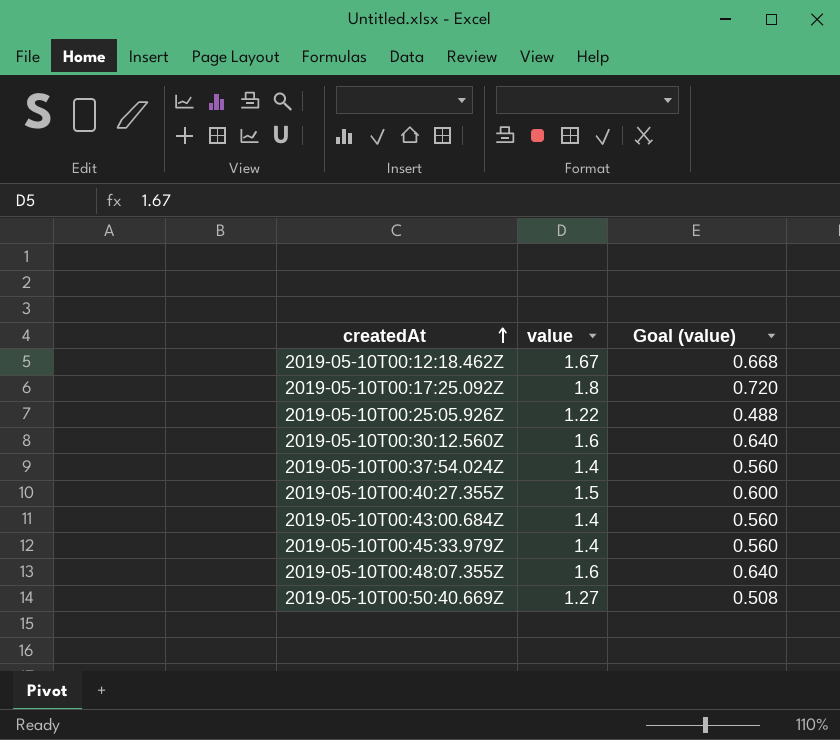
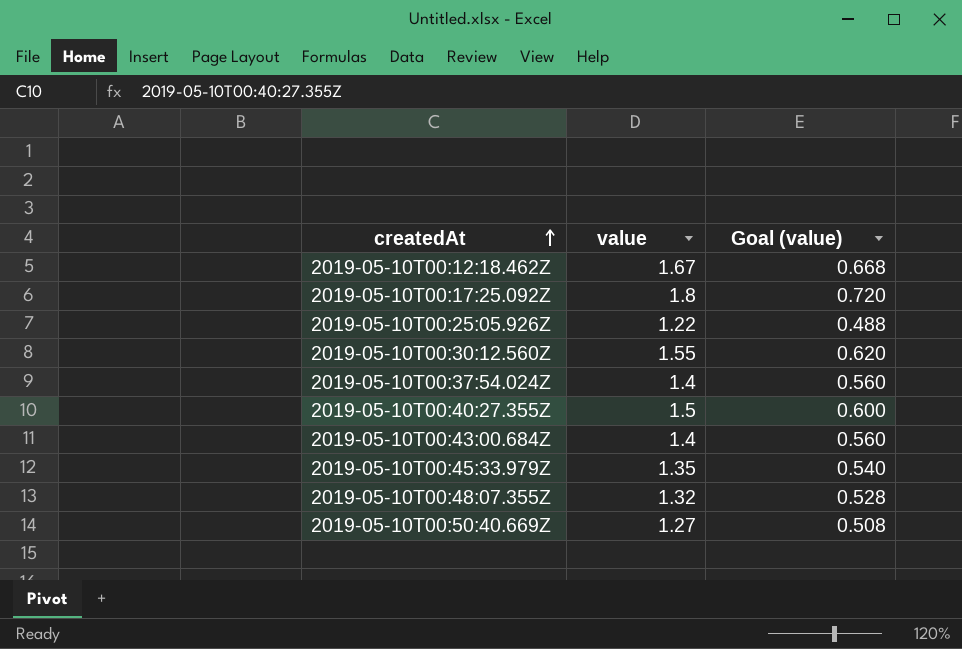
2019-05-10T00:30:12.560Z | value: 1.6 -> 1.55
2019-05-10T00:30:12.560Z | Goal (value): 0.640 -> 0.620
2019-05-10T00:45:33.979Z | value: 1.4 -> 1.35
2019-05-10T00:45:33.979Z | Goal (value): 0.560 -> 0.540
2019-05-10T00:48:07.355Z | value: 1.6 -> 1.32
2019-05-10T00:48:07.355Z | Goal (value): 0.640 -> 0.528

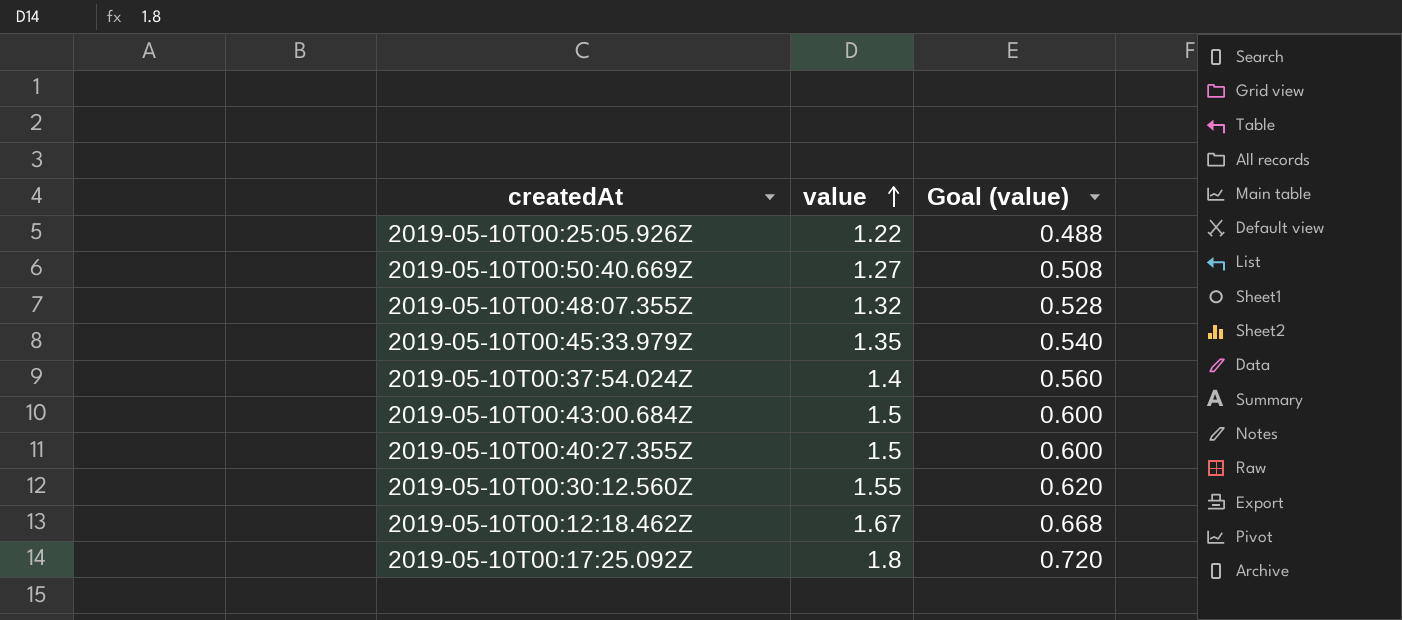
row order: createdAt ascending -> value ascending
2019-05-10T00:43:00.684Z | value: 1.4 -> 1.5
2019-05-10T00:43:00.684Z | Goal (value): 0.560 -> 0.600

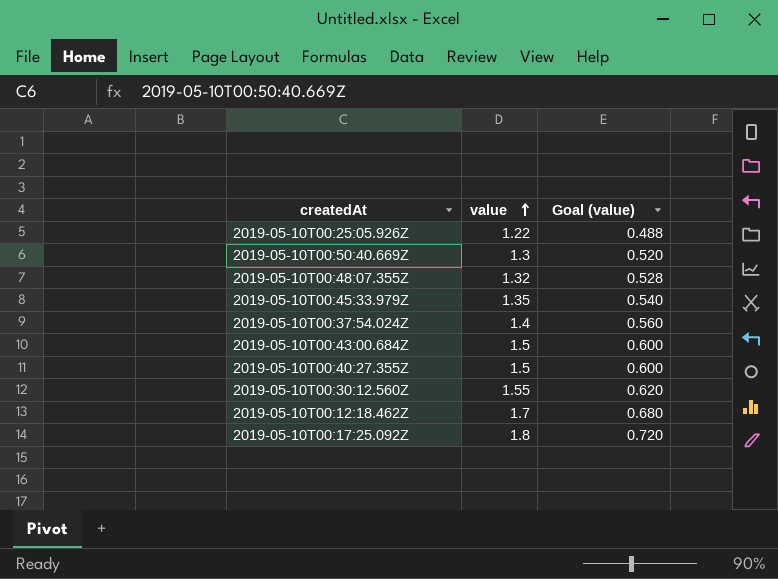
2019-05-10T00:50:40.669Z | value: 1.27 -> 1.3
2019-05-10T00:50:40.669Z | Goal (value): 0.508 -> 0.520
2019-05-10T00:12:18.462Z | value: 1.67 -> 1.7
2019-05-10T00:12:18.462Z | Goal (value): 0.668 -> 0.680

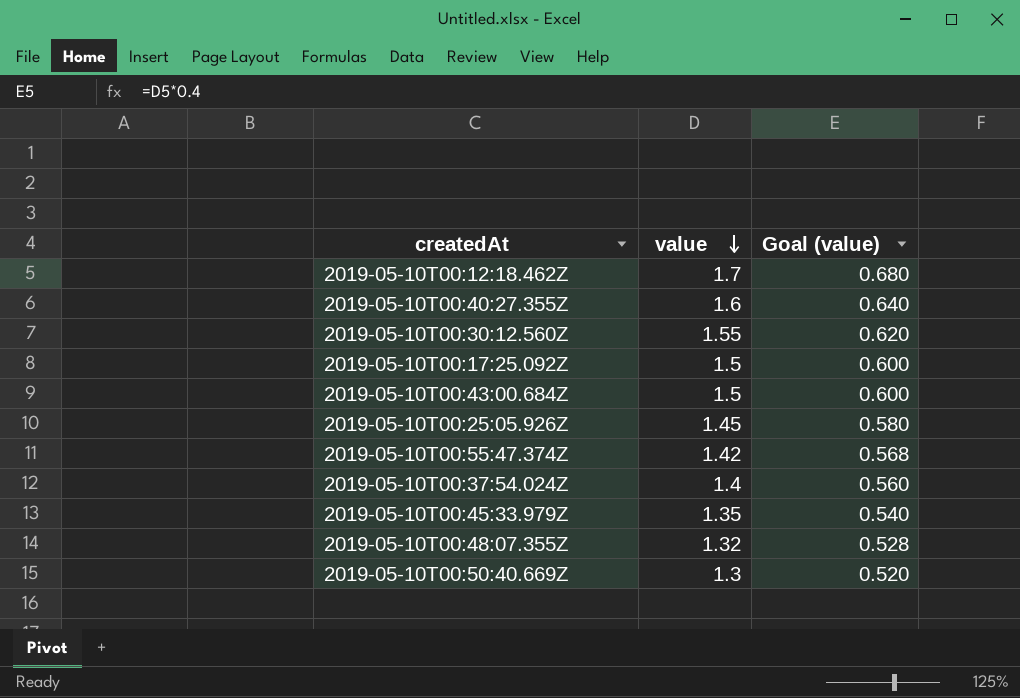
row order: value ascending -> value descending
2019-05-10T00:40:27.355Z | value: 1.5 -> 1.6
2019-05-10T00:40:27.355Z | Goal (value): 0.600 -> 0.640
2019-05-10T00:17:25.092Z | value: 1.8 -> 1.5
2019-05-10T00:17:25.092Z | Goal (value): 0.720 -> 0.600
2019-05-10T00:25:05.926Z | value: 1.22 -> 1.45
2019-05-10T00:25:05.926Z | Goal (value): 0.488 -> 0.580
row 2019-05-10T00:55:47.374Z: none -> 1.42 | 0.568

